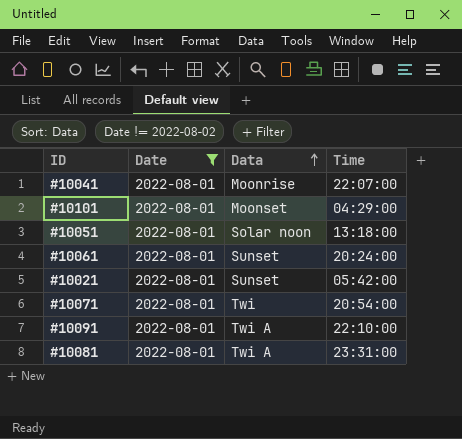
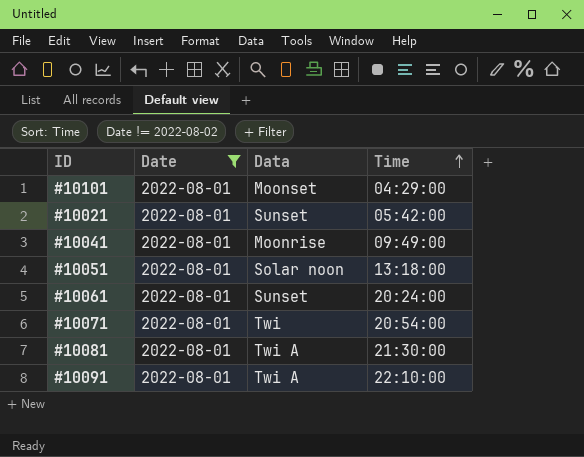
row order: Data ascending -> Time ascending
#10041 | Time: 22:07:00 -> 09:49:00
#10081 | Time: 23:31:00 -> 21:30:00

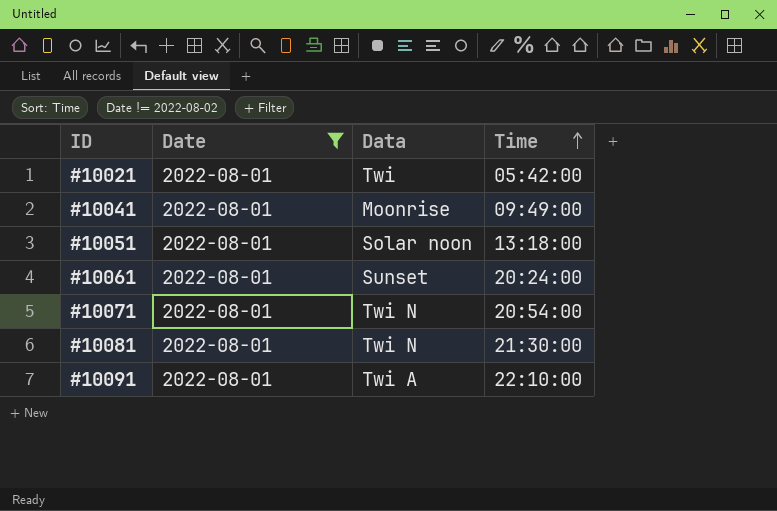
row #10101: 2022-08-01 | Moonset | 04:29:00 -> none
#10021 | Data: Sunset -> Twi
#10071 | Data: Twi -> Twi N
#10081 | Data: Twi A -> Twi N

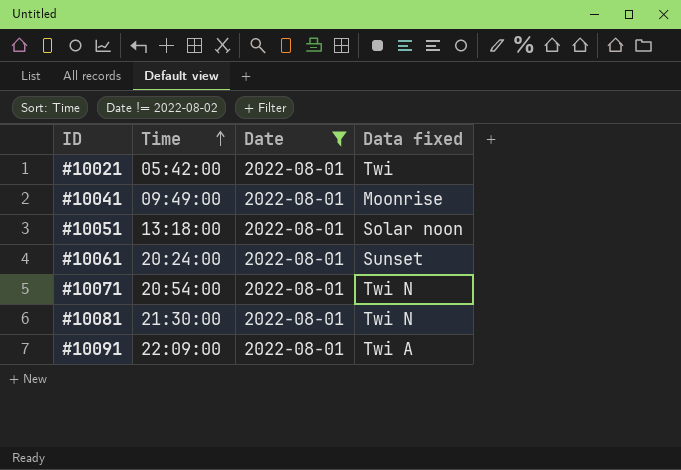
column Time | position: 4 -> 2
column name: Data -> Data fixed
#10091 | Time: 22:10:00 -> 22:09:00

